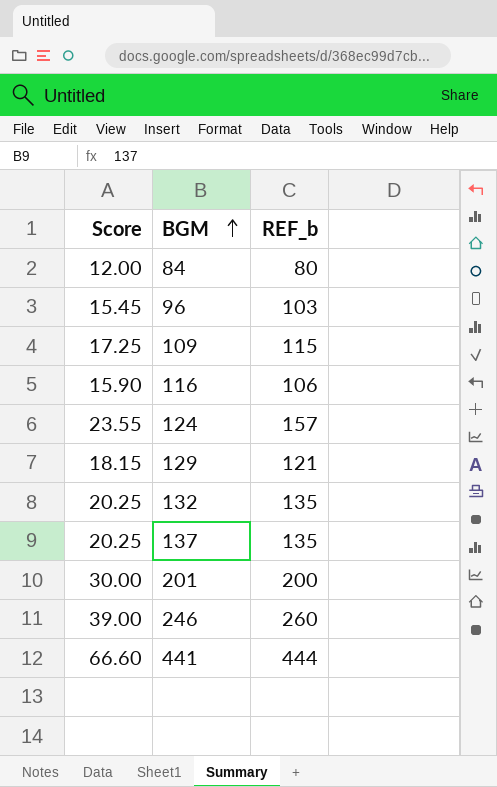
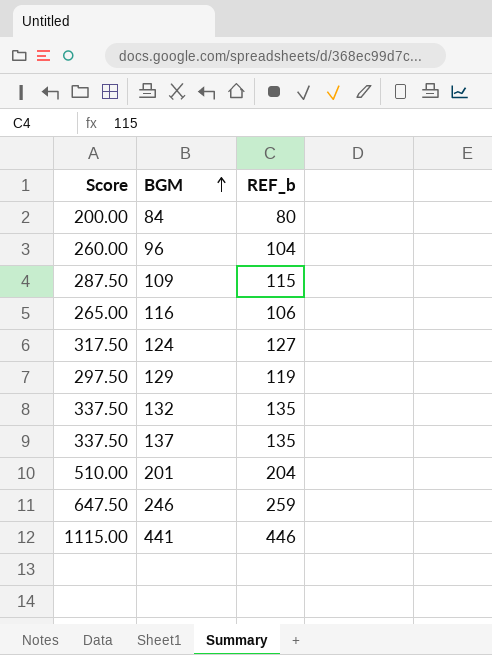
column Score | formula: [REF_b] * 0.15 -> [REF_b] * 2.5
96 | REF_b: 103 -> 104
124 | REF_b: 157 -> 127
129 | REF_b: 121 -> 119
201 | REF_b: 200 -> 204
246 | REF_b: 260 -> 259
441 | REF_b: 444 -> 446

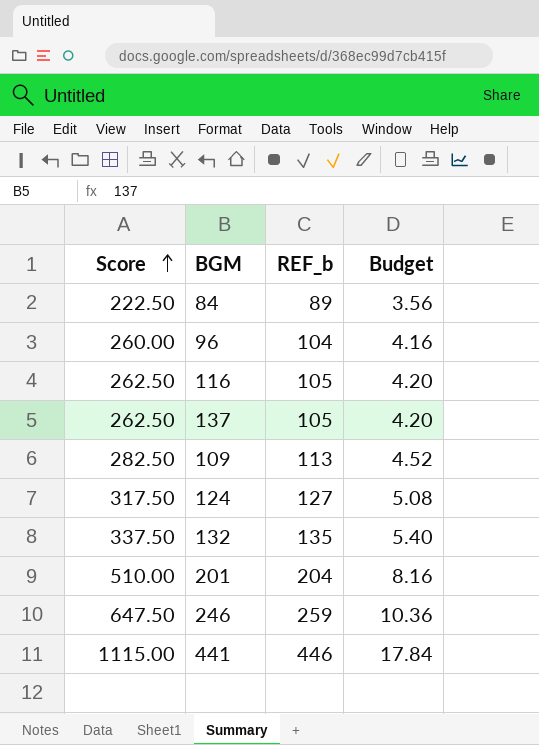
row order: BGM ascending -> Score ascending
column Budget | formula: none -> [REF_b] * 0.04
row 129: 297.50 | 119 -> none
84 | Score: 200.00 -> 222.50
84 | REF_b: 80 -> 89
116 | Score: 265.00 -> 262.50
116 | REF_b: 106 -> 105
137 | Score: 337.50 -> 262.50
137 | REF_b: 135 -> 105
109 | Score: 287.50 -> 282.50
109 | REF_b: 115 -> 113

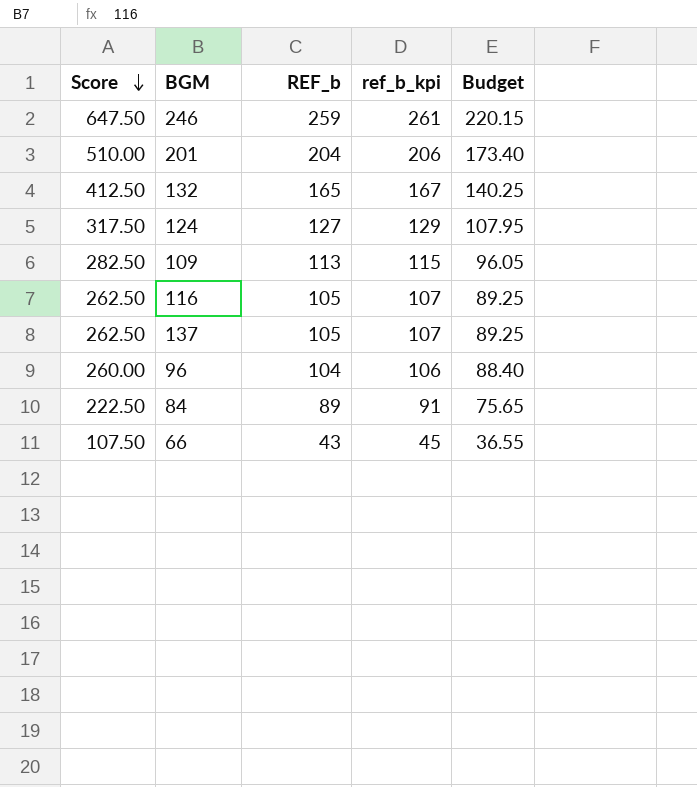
row order: Score ascending -> Score descending
column ref_b_kpi | formula: none -> [REF_b] + 2
column Budget | formula: [REF_b] * 0.04 -> [REF_b] * 0.85
row 441: 1115.00 | 446 | 17.84 -> none
132 | Score: 337.50 -> 412.50
132 | REF_b: 135 -> 165
row 66: none -> 107.50 | 43 | 45 | 36.55

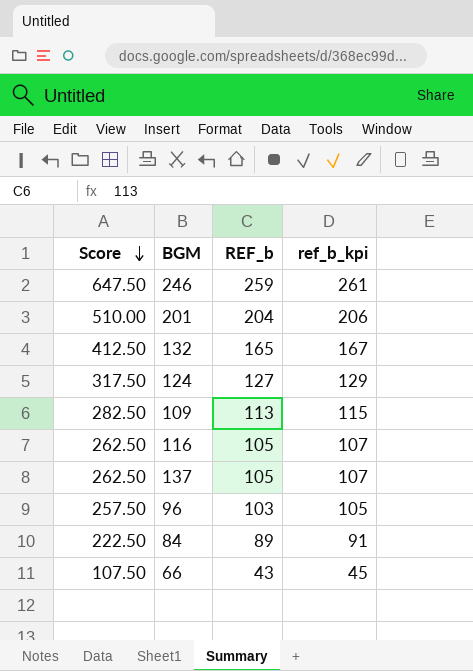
column Budget | formula: [REF_b] * 0.85 -> none
96 | Score: 260.00 -> 257.50
96 | REF_b: 104 -> 103
96 | ref_b_kpi: 106 -> 105

